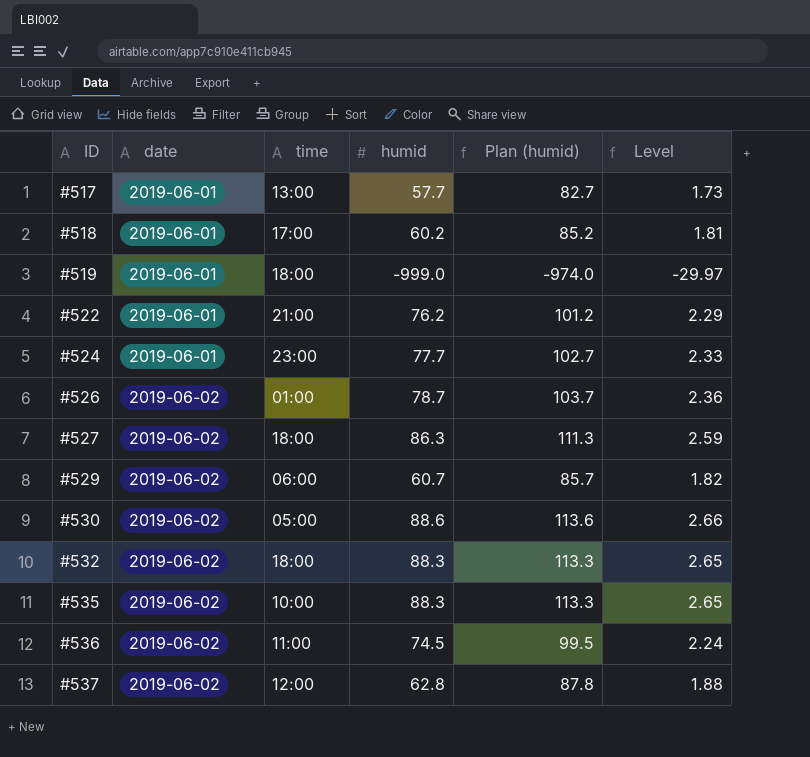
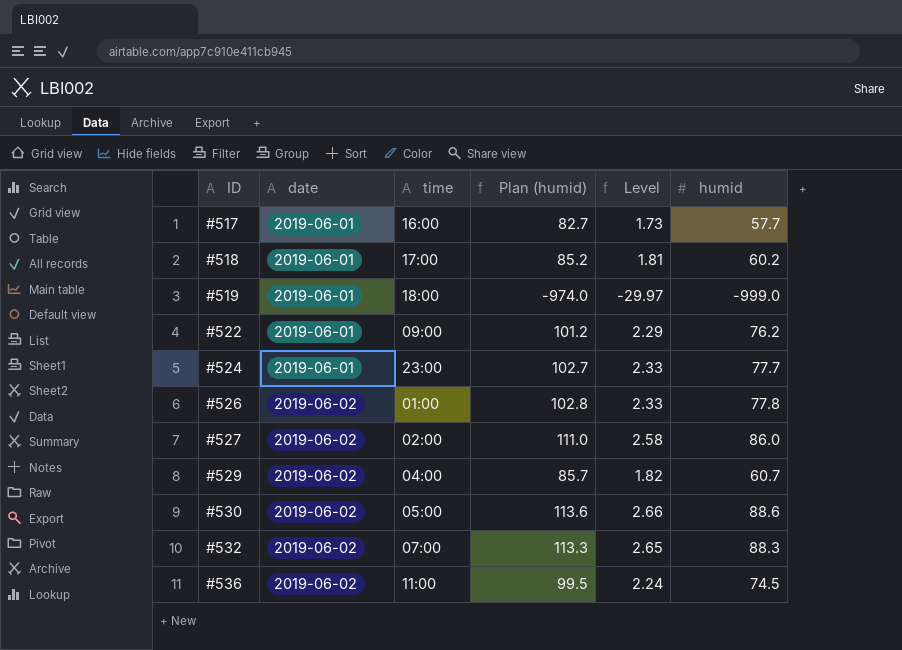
column humid | position: 4 -> 6
row #535: 2019-06-02 | 10:00 | 88.3 | 113.3 | 2.65 -> none
row #537: 2019-06-02 | 12:00 | 62.8 | 87.8 | 1.88 -> none
#517 | time: 13:00 -> 16:00
#522 | time: 21:00 -> 09:00
#526 | Plan (humid): 103.7 -> 102.8
#526 | Level: 2.36 -> 2.33
#526 | humid: 78.7 -> 77.8
#527 | time: 18:00 -> 02:00
#527 | Plan (humid): 111.3 -> 111.0
#527 | Level: 2.59 -> 2.58
#527 | humid: 86.3 -> 86.0
#529 | time: 06:00 -> 04:00
#532 | time: 18:00 -> 07:00

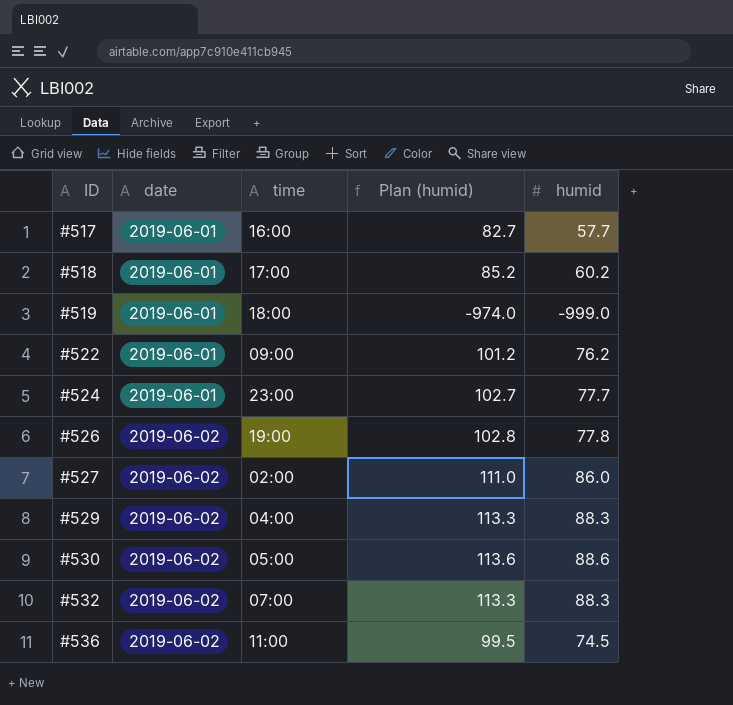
column Level | formula: [humid] * 0.03 -> none
#526 | time: 01:00 -> 19:00
#529 | Plan (humid): 85.7 -> 113.3
#529 | humid: 60.7 -> 88.3

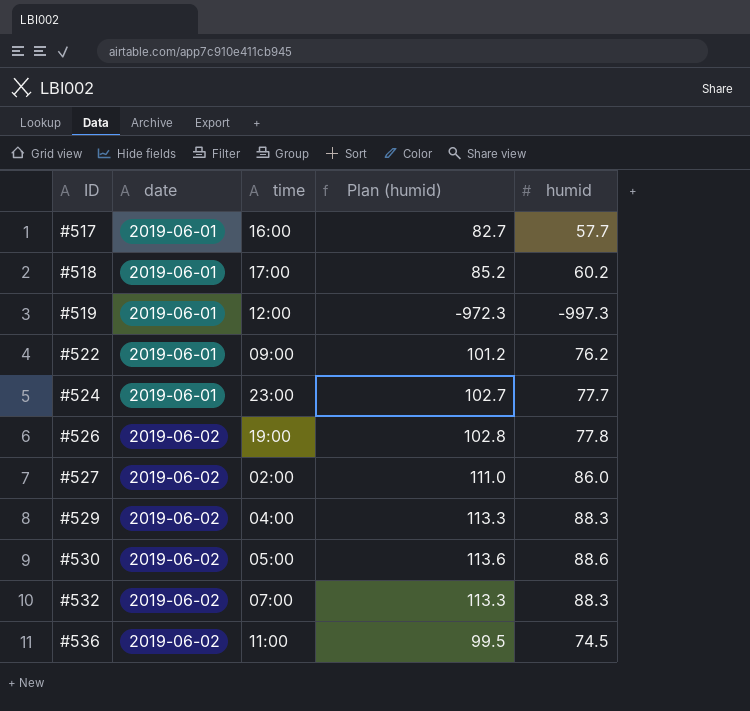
#519 | time: 18:00 -> 12:00
#519 | Plan (humid): -974.0 -> -972.3
#519 | humid: -999.0 -> -997.3

